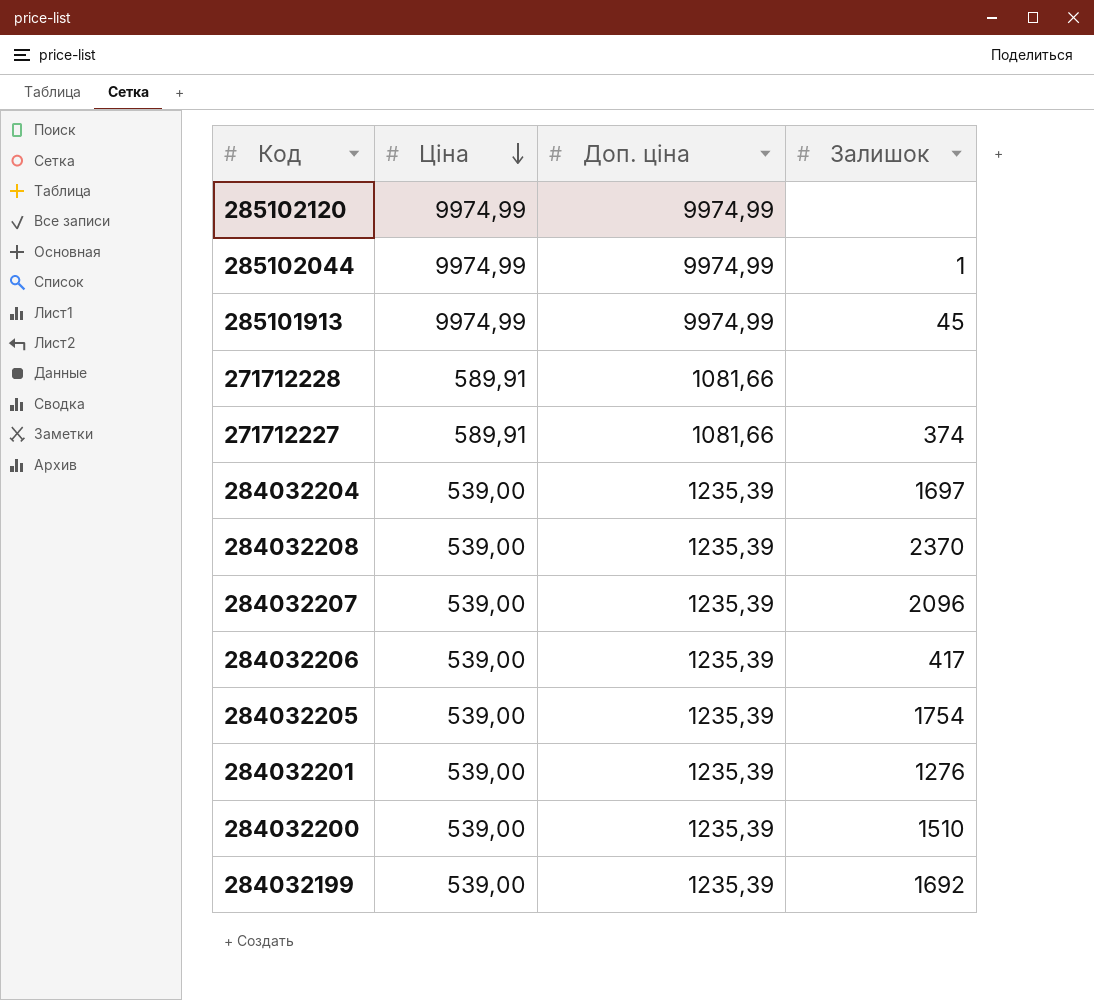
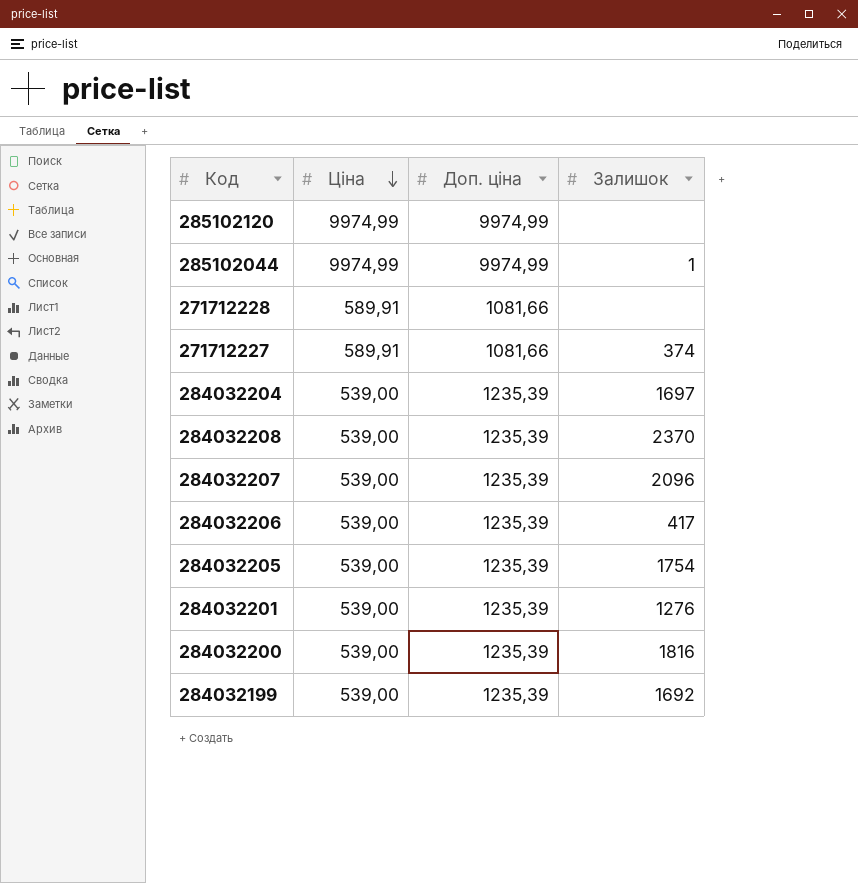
row 285101913: 9974,99 | 9974,99 | 45 -> none
284032200 | Залишок: 1510 -> 1816

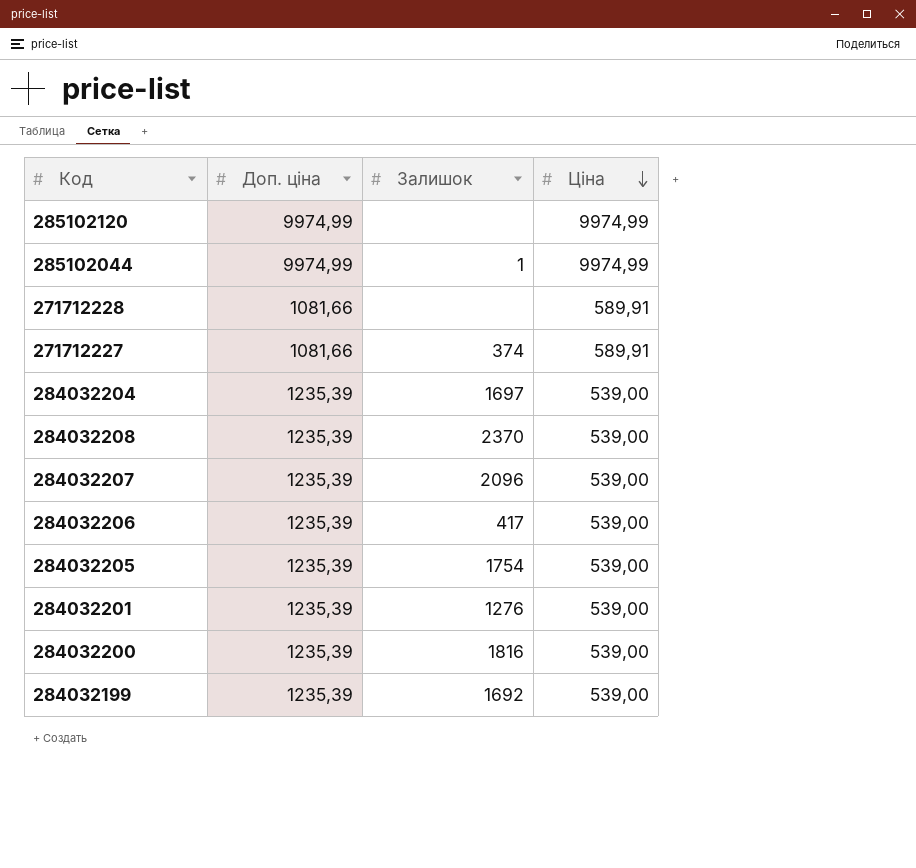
column Ціна | position: 2 -> 4

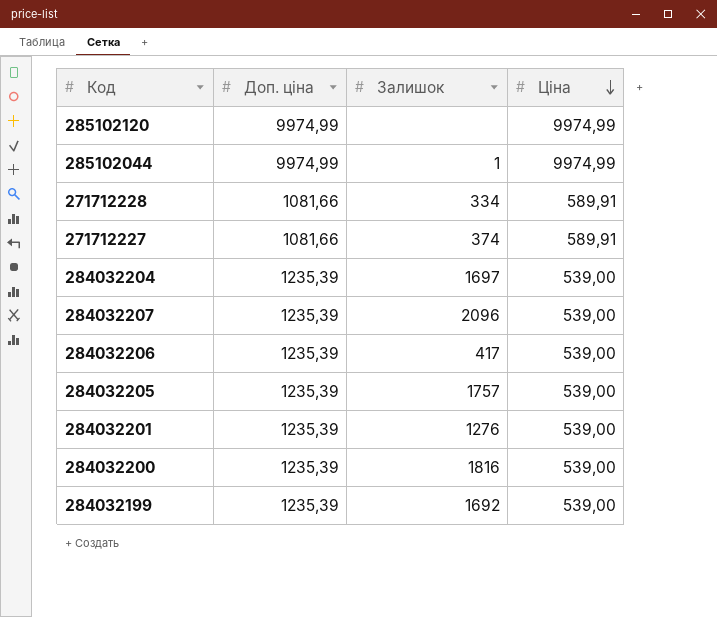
row 284032208: 1235,39 | 2370 | 539,00 -> none
271712228 | Залишок: none -> 334
284032205 | Залишок: 1754 -> 1757

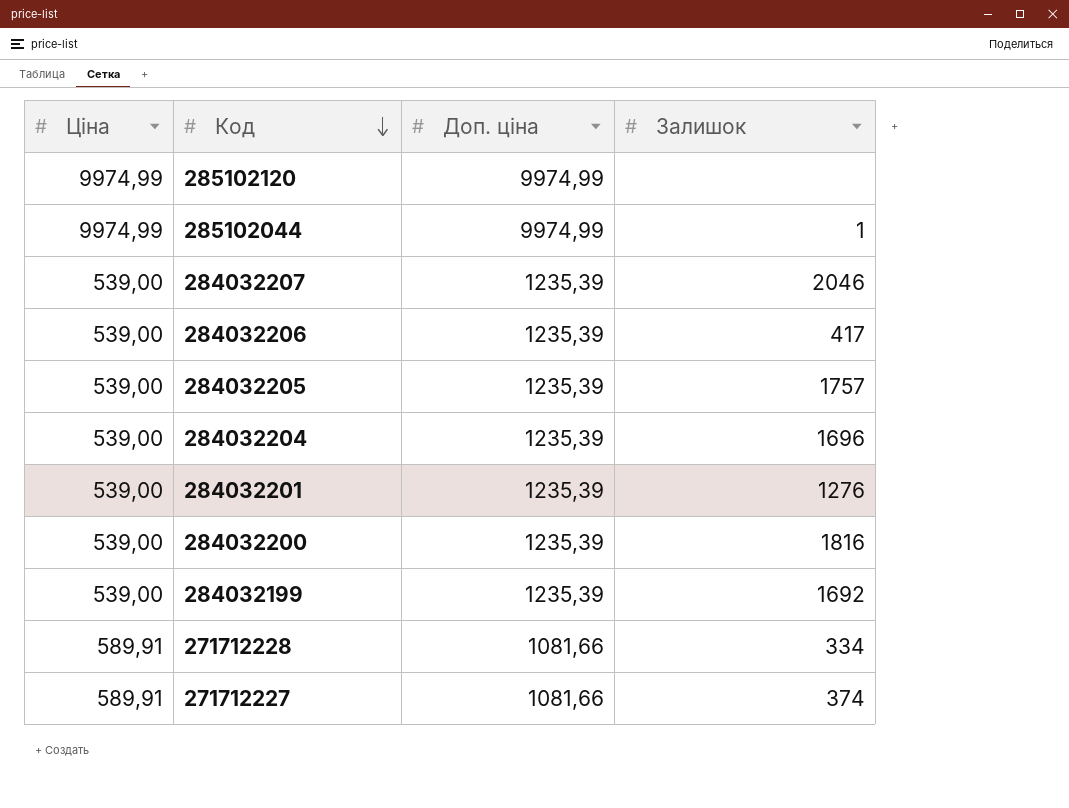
row order: Ціна descending -> Код descending
column Ціна | position: 4 -> 1
284032207 | Залишок: 2096 -> 2046
284032204 | Залишок: 1697 -> 1696

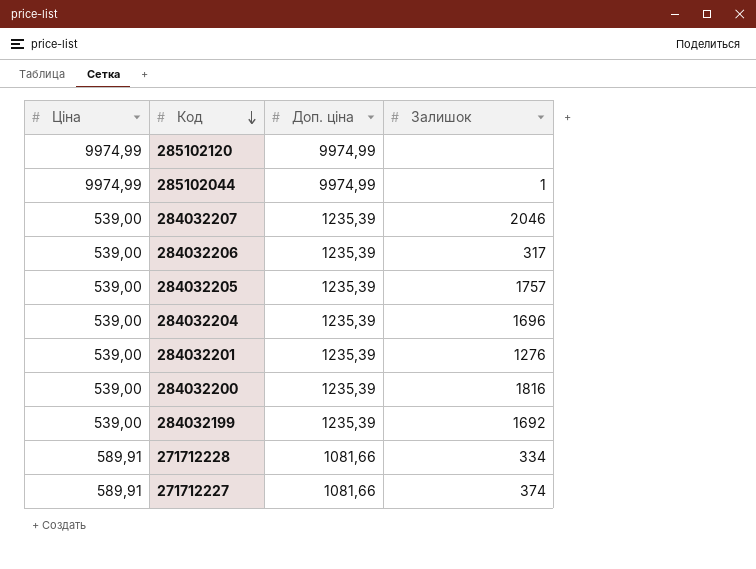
284032206 | Залишок: 417 -> 317

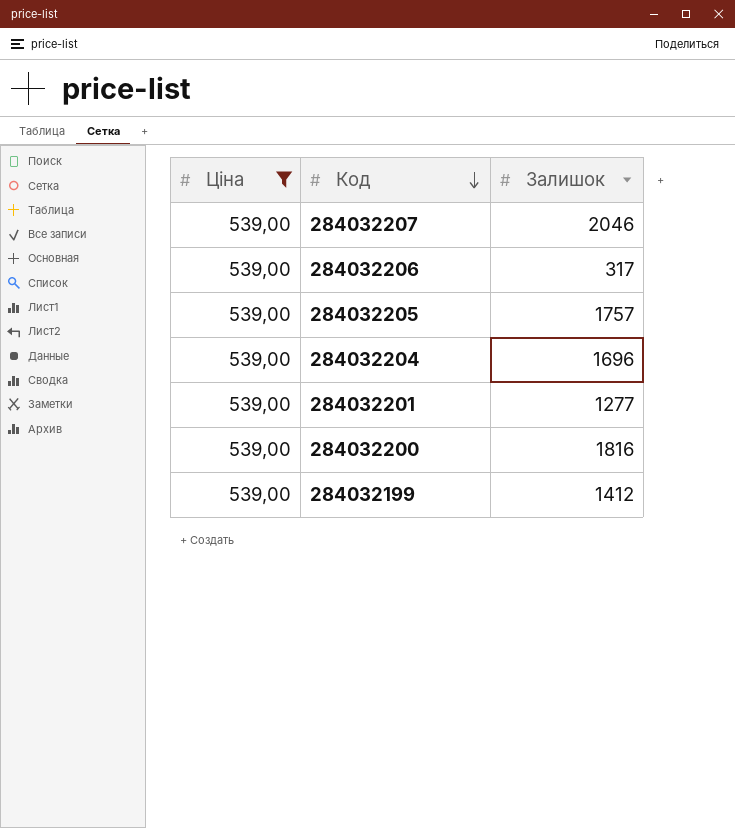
filter: none -> Ціна = 539,00
column Доп. ціна | position: 3 -> none
284032201 | Залишок: 1276 -> 1277
284032199 | Залишок: 1692 -> 1412

